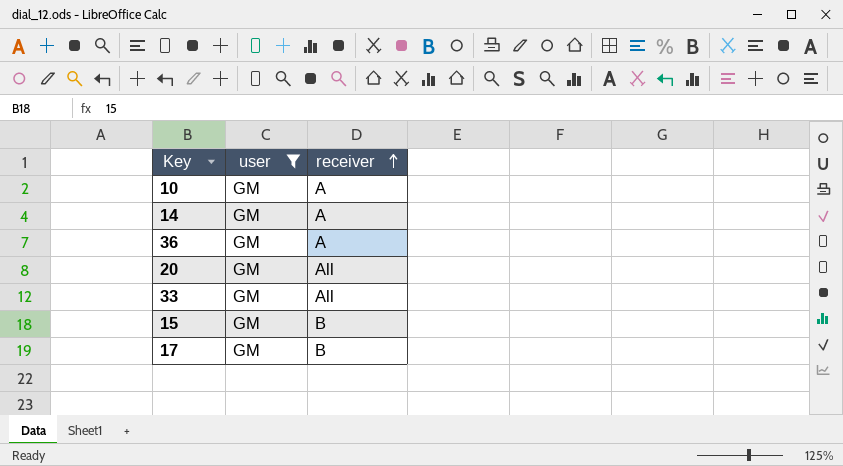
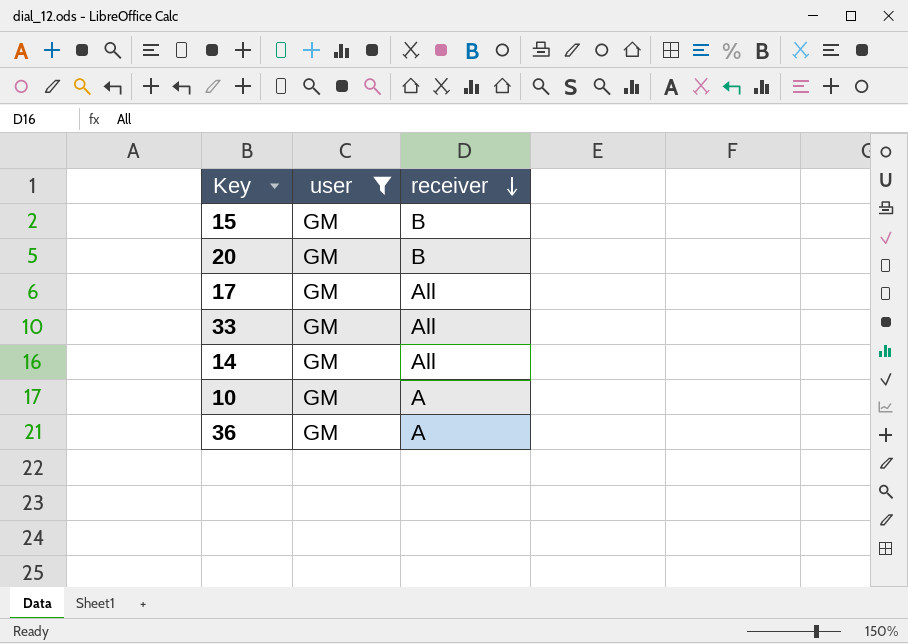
row order: receiver ascending -> receiver descending
20 | receiver: All -> B
17 | receiver: B -> All
14 | receiver: A -> All

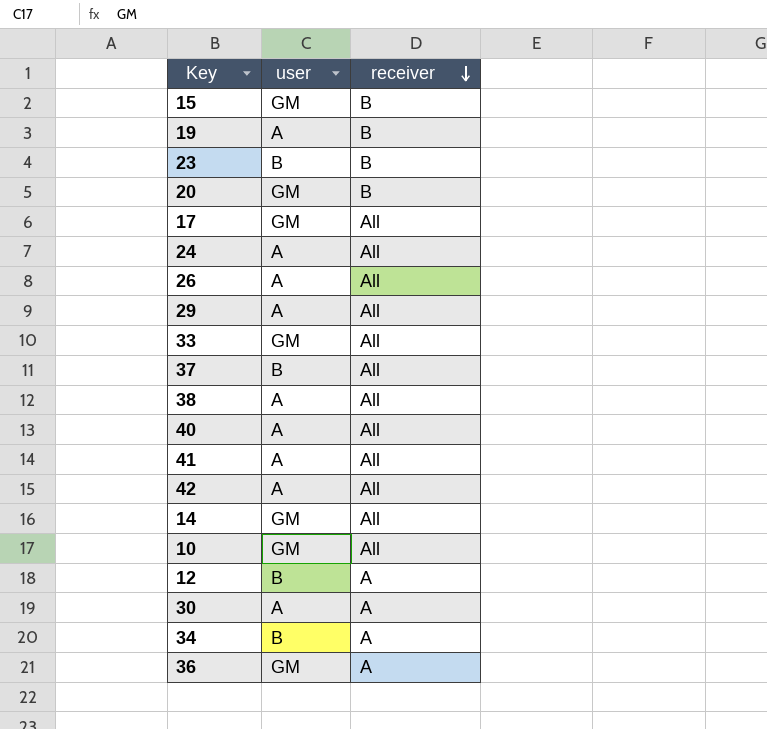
filter: user = GM -> none
10 | receiver: A -> All

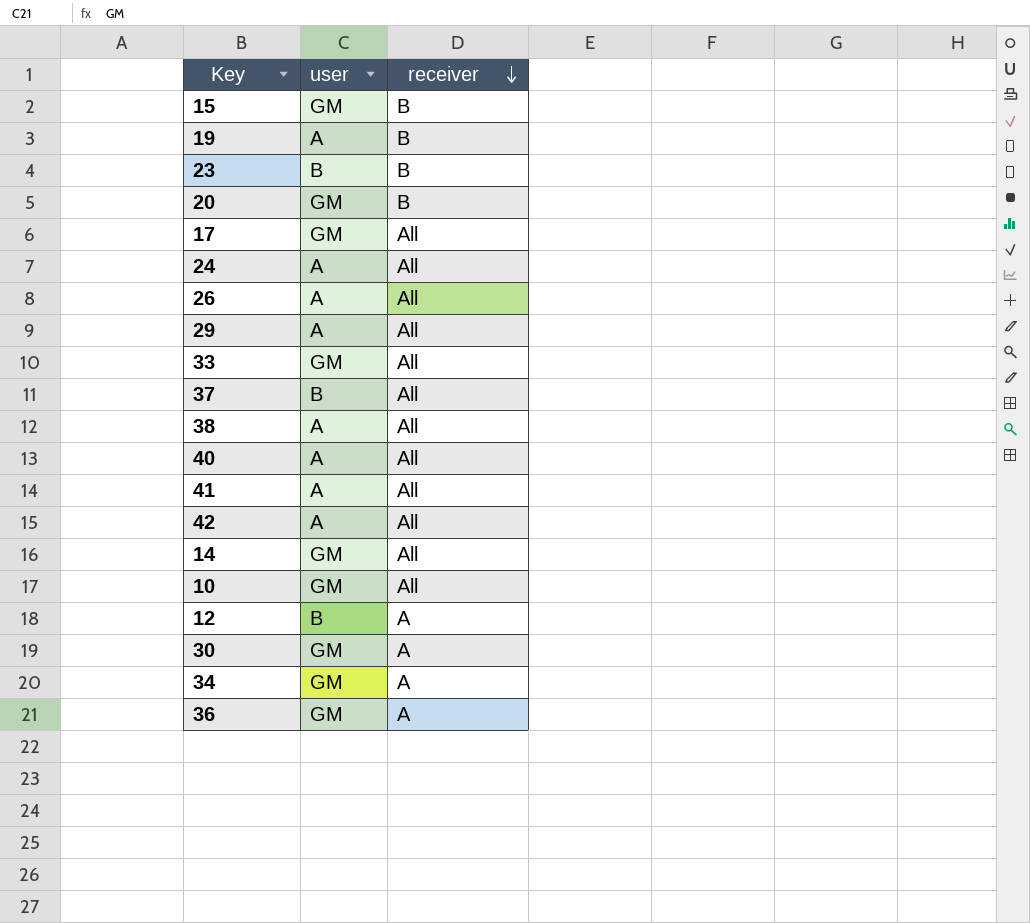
30 | user: A -> GM
34 | user: B -> GM

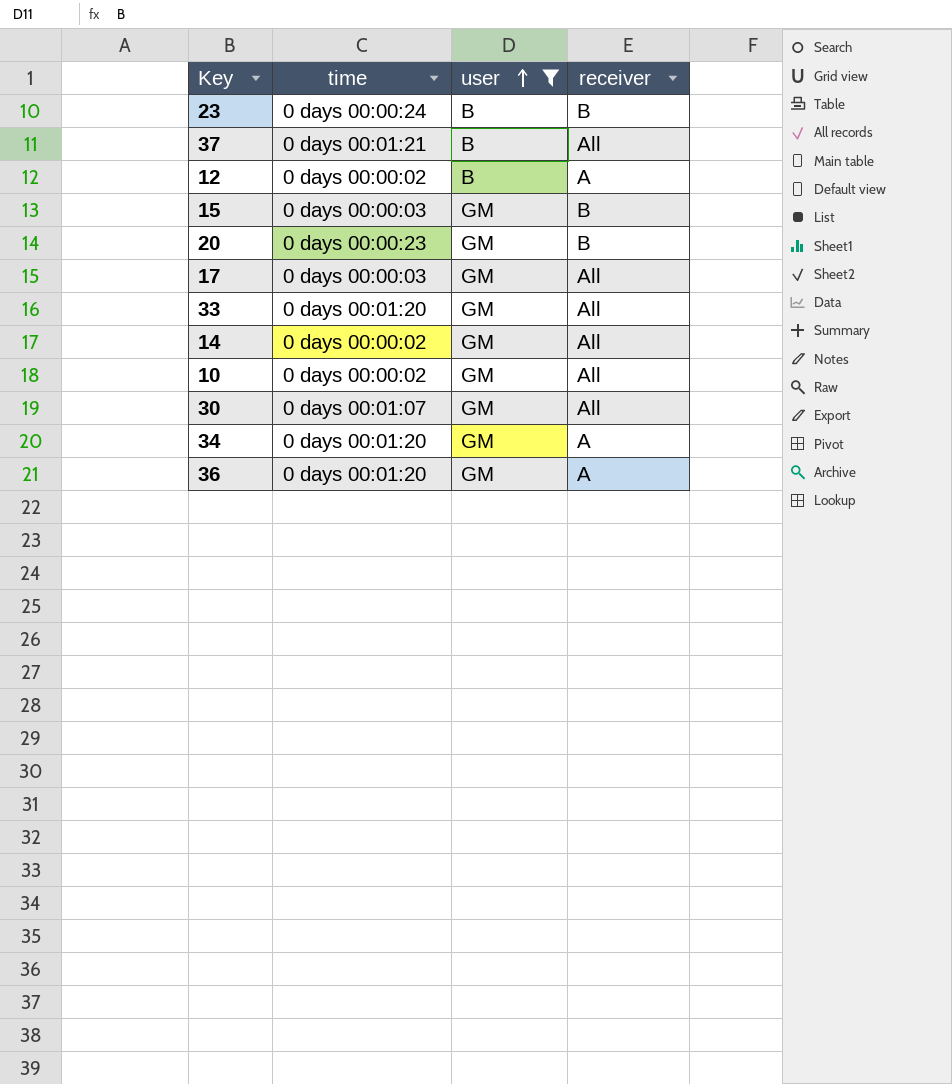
filter: none -> user != A
row order: receiver descending -> user ascending
column time | position: none -> 2
30 | receiver: A -> All

